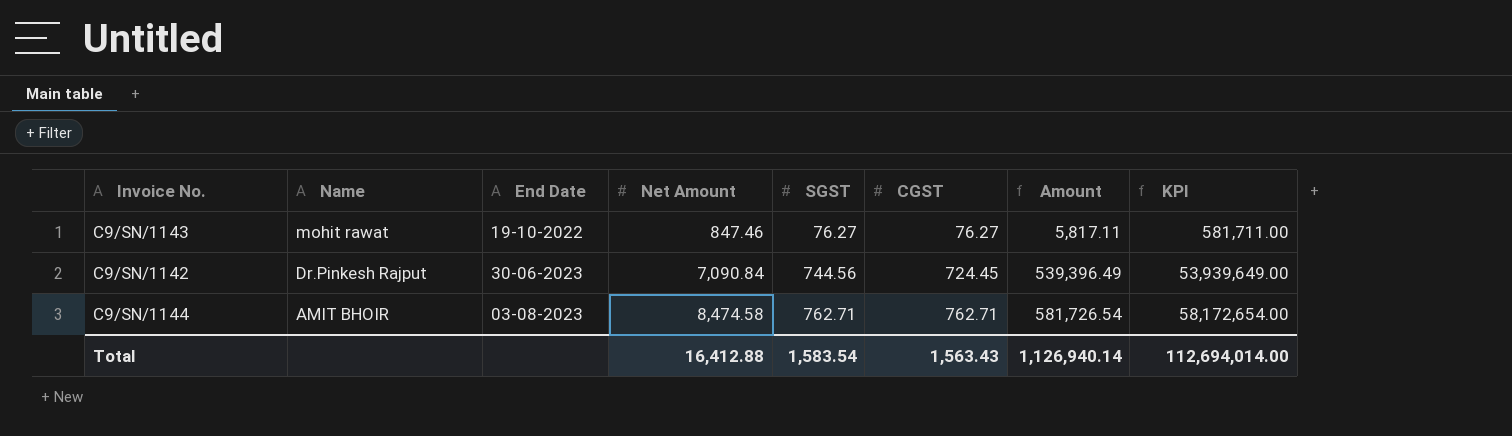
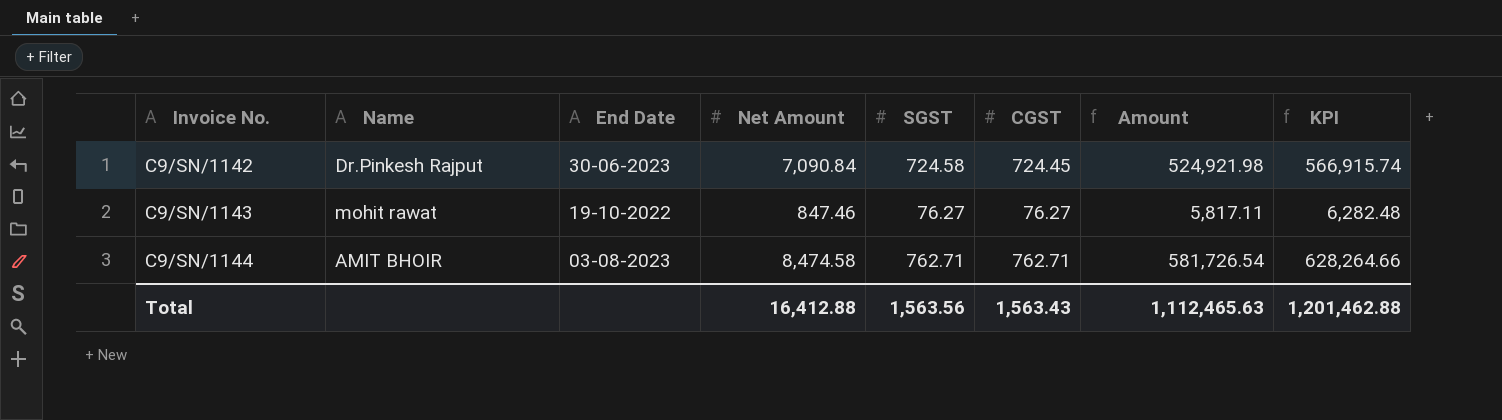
row order: Name descending -> Invoice No. ascending
column KPI | formula: [Amount] * 100 -> [Amount] * 1.08
C9/SN/1142 | SGST: 744.56 -> 724.58
C9/SN/1142 | Amount: 539,396.49 -> 524,921.98
Total | SGST: 1,583.54 -> 1,563.56
Total | Amount: 1,126,940.14 -> 1,112,465.63
Total | KPI: 112,694,014.00 -> 1,201,462.88

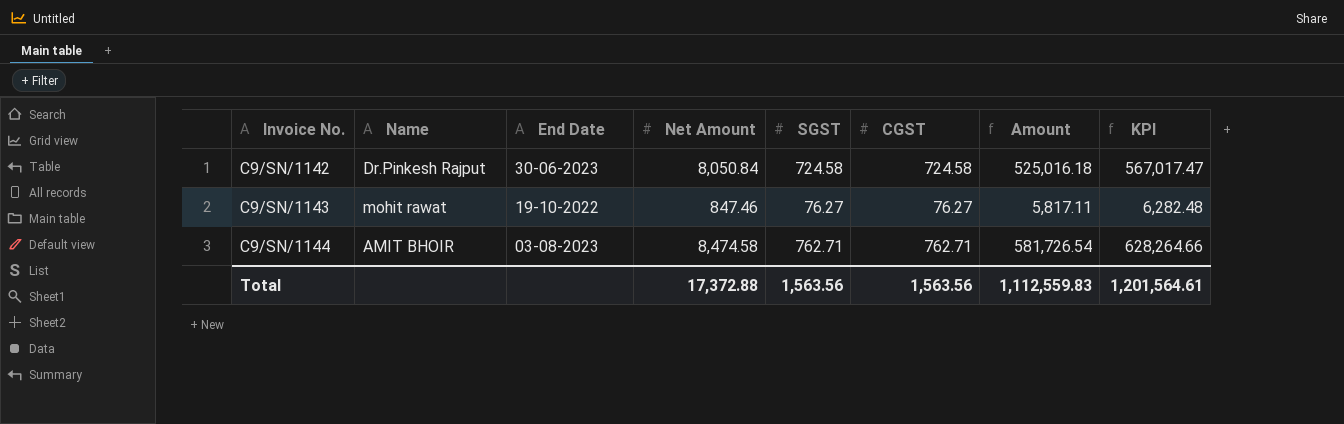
C9/SN/1142 | Net Amount: 7,090.84 -> 8,050.84
C9/SN/1142 | CGST: 724.45 -> 724.58
C9/SN/1142 | Amount: 524,921.98 -> 525,016.18
C9/SN/1142 | KPI: 566,915.74 -> 567,017.47
Total | Net Amount: 16,412.88 -> 17,372.88
Total | CGST: 1,563.43 -> 1,563.56
Total | Amount: 1,112,465.63 -> 1,112,559.83
Total | KPI: 1,201,462.88 -> 1,201,564.61

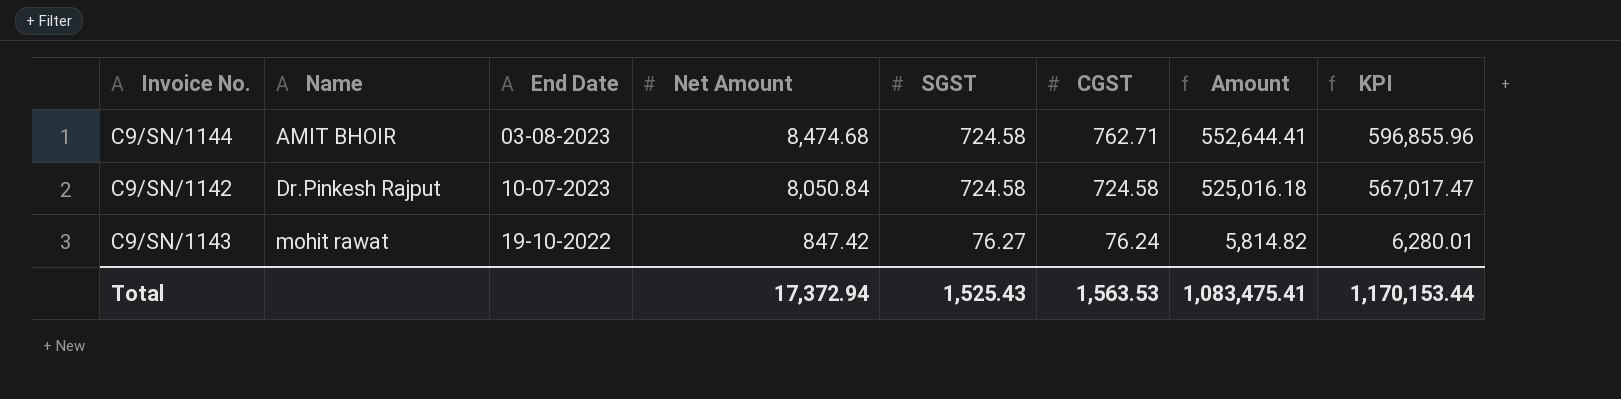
row order: Invoice No. ascending -> Name ascending
C9/SN/1144 | Net Amount: 8,474.58 -> 8,474.68
C9/SN/1144 | SGST: 762.71 -> 724.58
C9/SN/1144 | Amount: 581,726.54 -> 552,644.41
C9/SN/1144 | KPI: 628,264.66 -> 596,855.96
C9/SN/1142 | End Date: 30-06-2023 -> 10-07-2023
C9/SN/1143 | Net Amount: 847.46 -> 847.42
C9/SN/1143 | CGST: 76.27 -> 76.24
C9/SN/1143 | Amount: 5,817.11 -> 5,814.82
C9/SN/1143 | KPI: 6,282.48 -> 6,280.01
Total | Net Amount: 17,372.88 -> 17,372.94
Total | SGST: 1,563.56 -> 1,525.43
Total | CGST: 1,563.56 -> 1,563.53
Total | Amount: 1,112,559.83 -> 1,083,475.41
Total | KPI: 1,201,564.61 -> 1,170,153.44

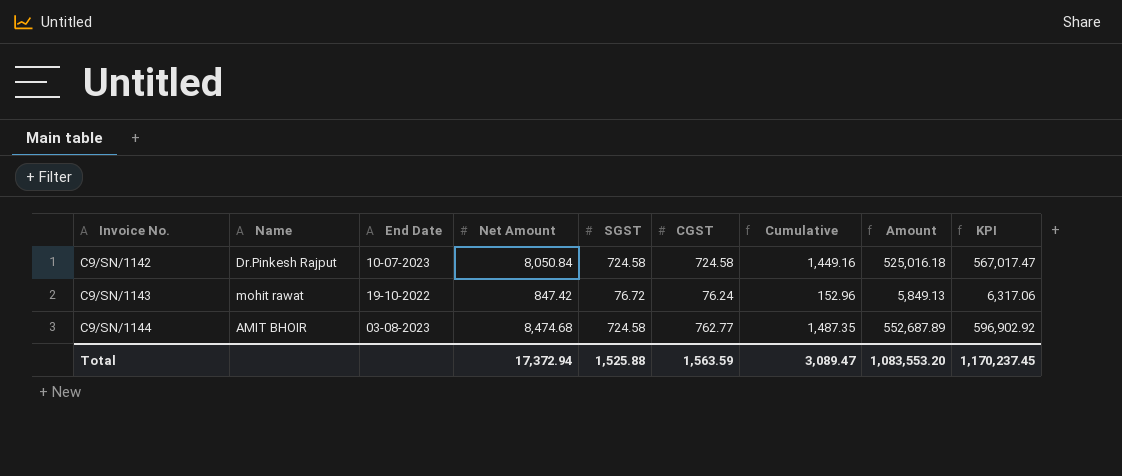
row order: Name ascending -> Invoice No. ascending
column Cumulative | formula: none -> [SGST] + [CGST]
C9/SN/1143 | SGST: 76.27 -> 76.72
C9/SN/1143 | Amount: 5,814.82 -> 5,849.13
C9/SN/1143 | KPI: 6,280.01 -> 6,317.06
C9/SN/1144 | CGST: 762.71 -> 762.77
C9/SN/1144 | Amount: 552,644.41 -> 552,687.89
C9/SN/1144 | KPI: 596,855.96 -> 596,902.92
Total | SGST: 1,525.43 -> 1,525.88
Total | CGST: 1,563.53 -> 1,563.59
Total | Amount: 1,083,475.41 -> 1,083,553.20
Total | KPI: 1,170,153.44 -> 1,170,237.45

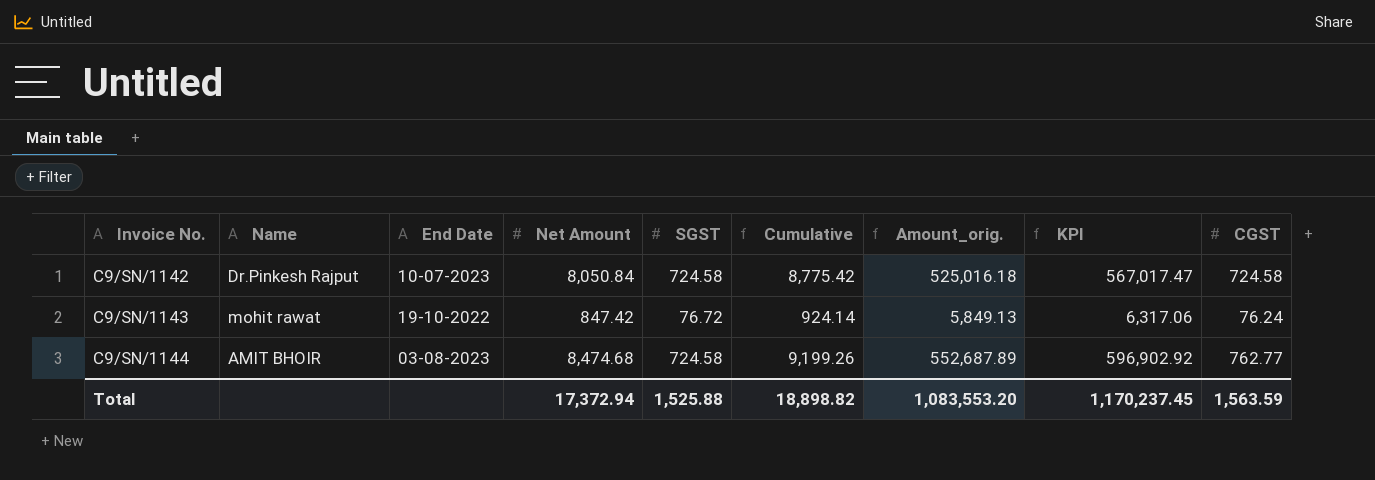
column Cumulative | formula: [SGST] + [CGST] -> [Net Amount] + [SGST]
column name: Amount -> Amount_orig.
column CGST | position: 6 -> 9
Total | Cumulative: 3,089.47 -> 18,898.82

